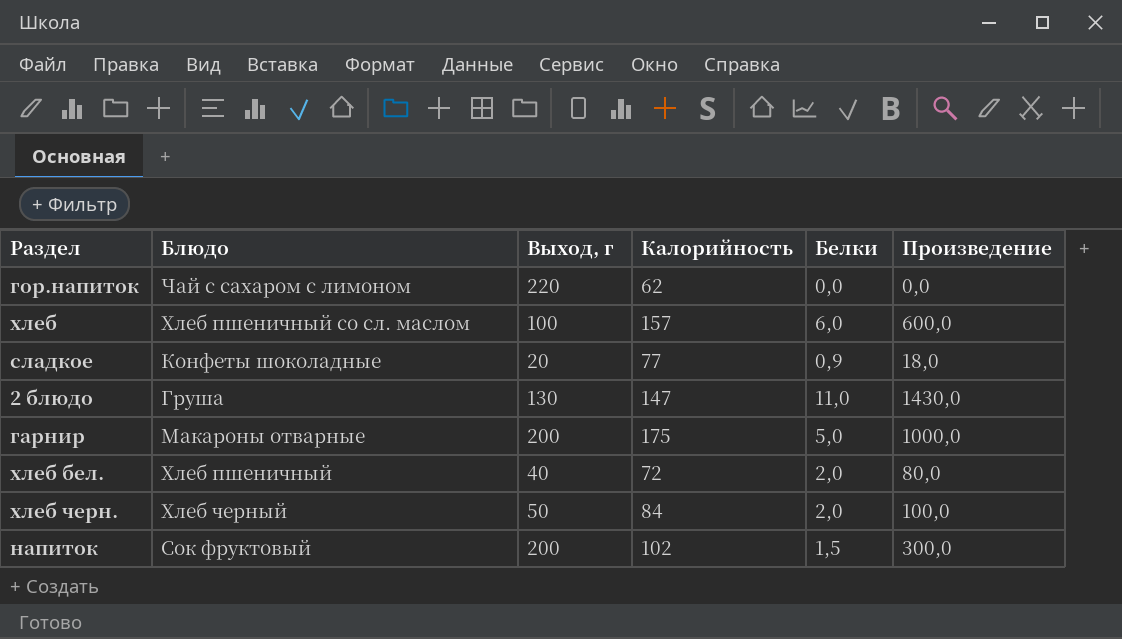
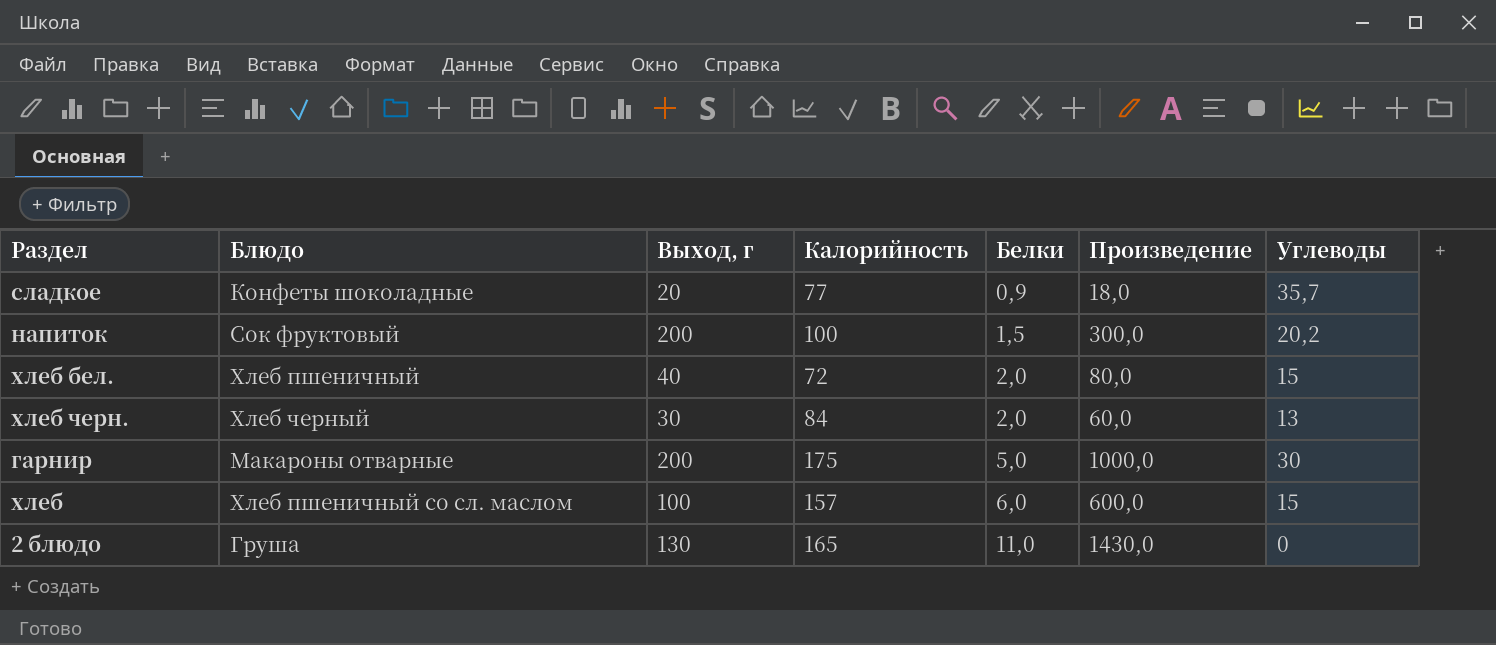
row order: none -> Белки ascending
column Углеводы | position: none -> 7
row гор.напиток: Чай с сахаром с лимоном | 220 | 62 | 0,0 | 0,0 -> none
напиток | Калорийность: 102 -> 100
хлеб черн. | Выход, г: 50 -> 30
хлеб черн. | Произведение: 100,0 -> 60,0
2 блюдо | Калорийность: 147 -> 165

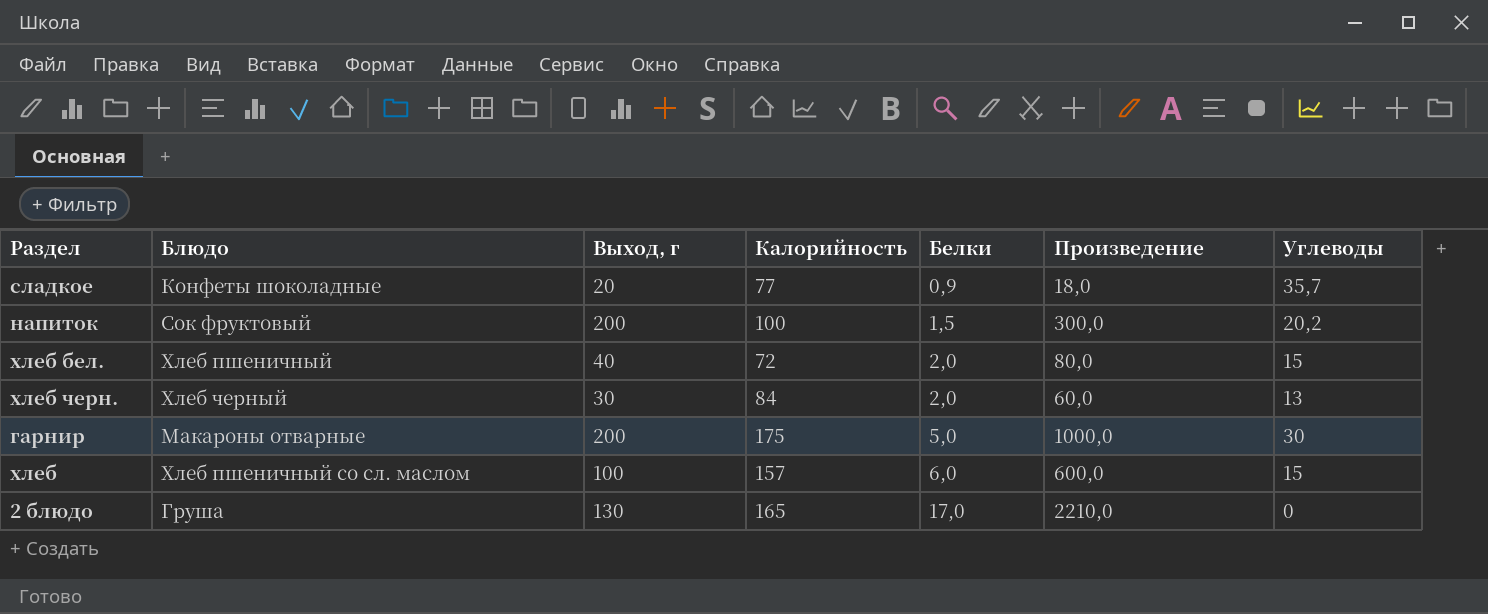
2 блюдо | Белки: 11,0 -> 17,0
2 блюдо | Произведение: 1430,0 -> 2210,0

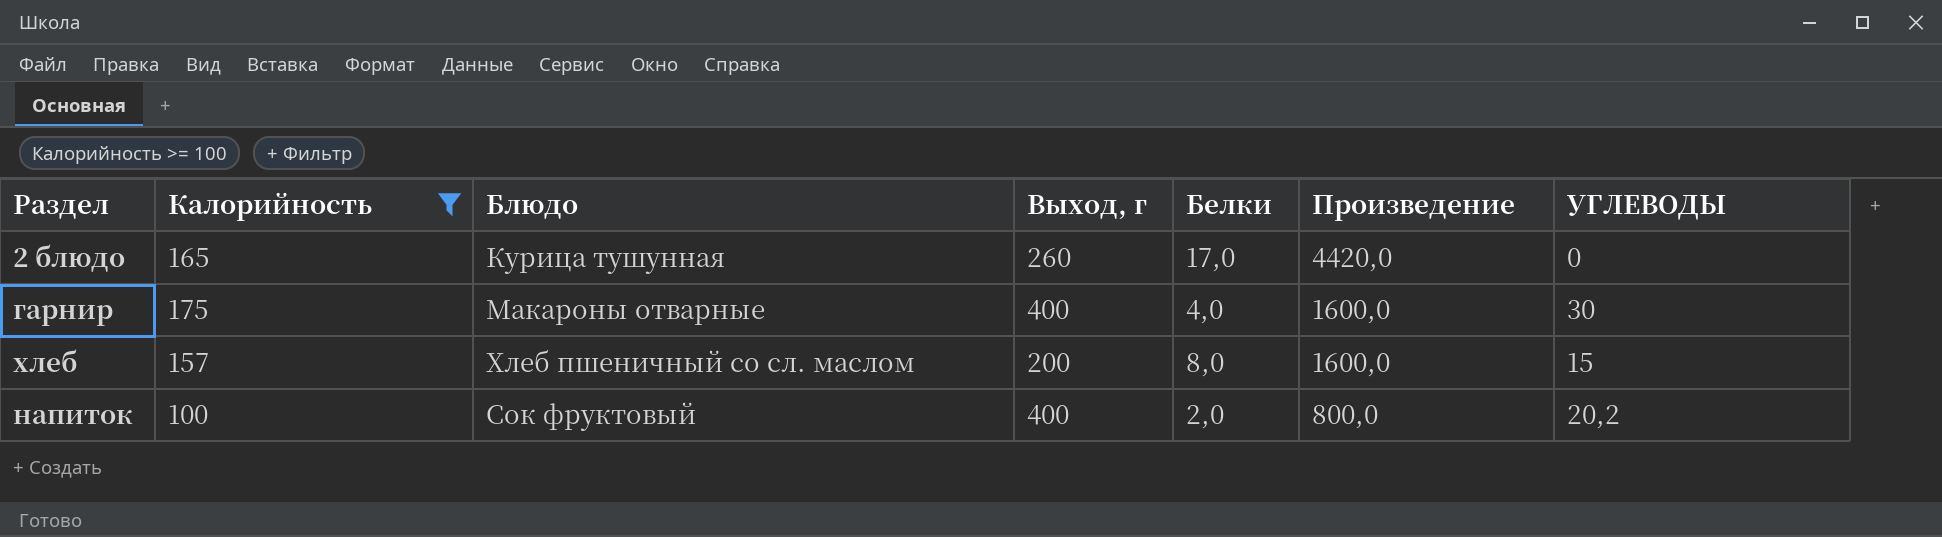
filter: none -> Калорийность >= 100
row order: Белки ascending -> Произведение descending
column Калорийность | position: 4 -> 2
column name: Углеводы -> УГЛЕВОДЫ
2 блюдо | Блюдо: Груша -> Курица тушунная
2 блюдо | Выход, г: 130 -> 260
2 блюдо | Произведение: 2210,0 -> 4420,0
гарнир | Выход, г: 200 -> 400
гарнир | Белки: 5,0 -> 4,0
гарнир | Произведение: 1000,0 -> 1600,0
хлеб | Выход, г: 100 -> 200
хлеб | Белки: 6,0 -> 8,0
хлеб | Произведение: 600,0 -> 1600,0
напиток | Выход, г: 200 -> 400
напиток | Белки: 1,5 -> 2,0
напиток | Произведение: 300,0 -> 800,0

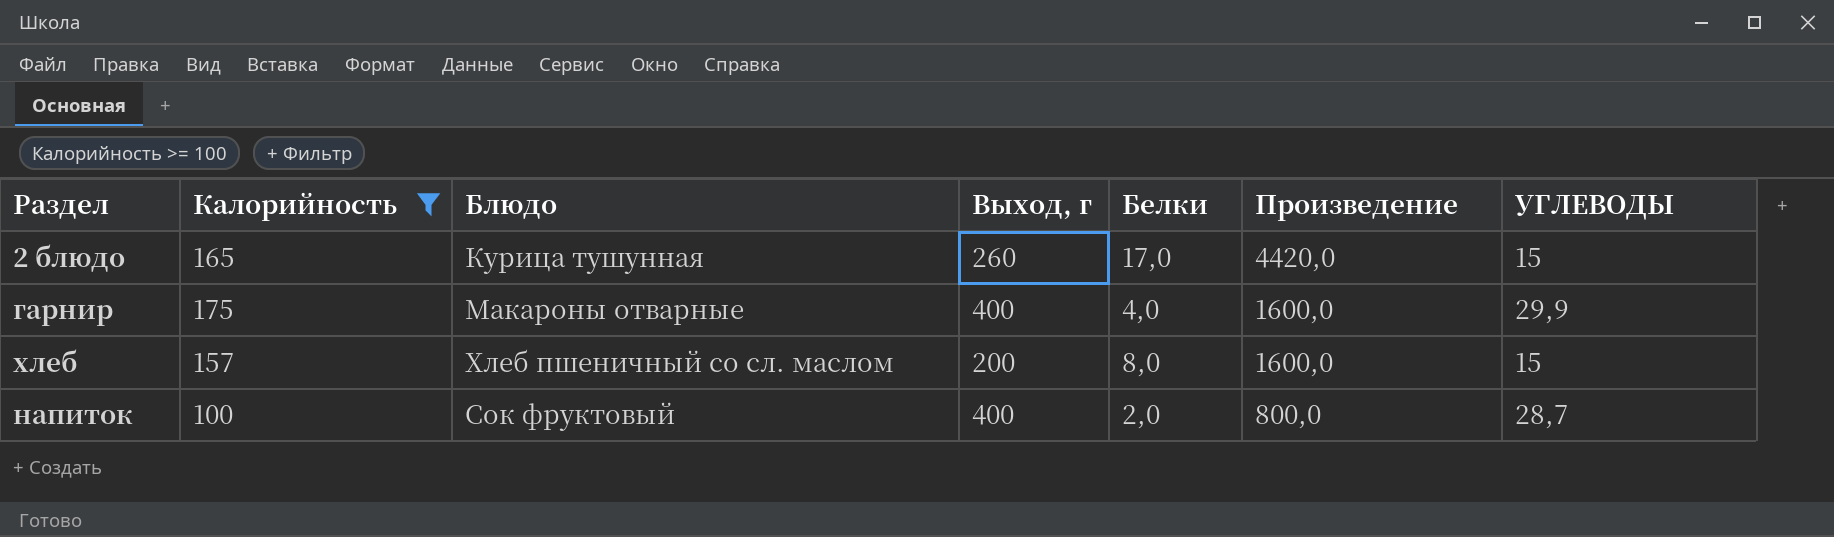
2 блюдо | УГЛЕВОДЫ: 0 -> 15
гарнир | УГЛЕВОДЫ: 30 -> 29,9
напиток | УГЛЕВОДЫ: 20,2 -> 28,7

